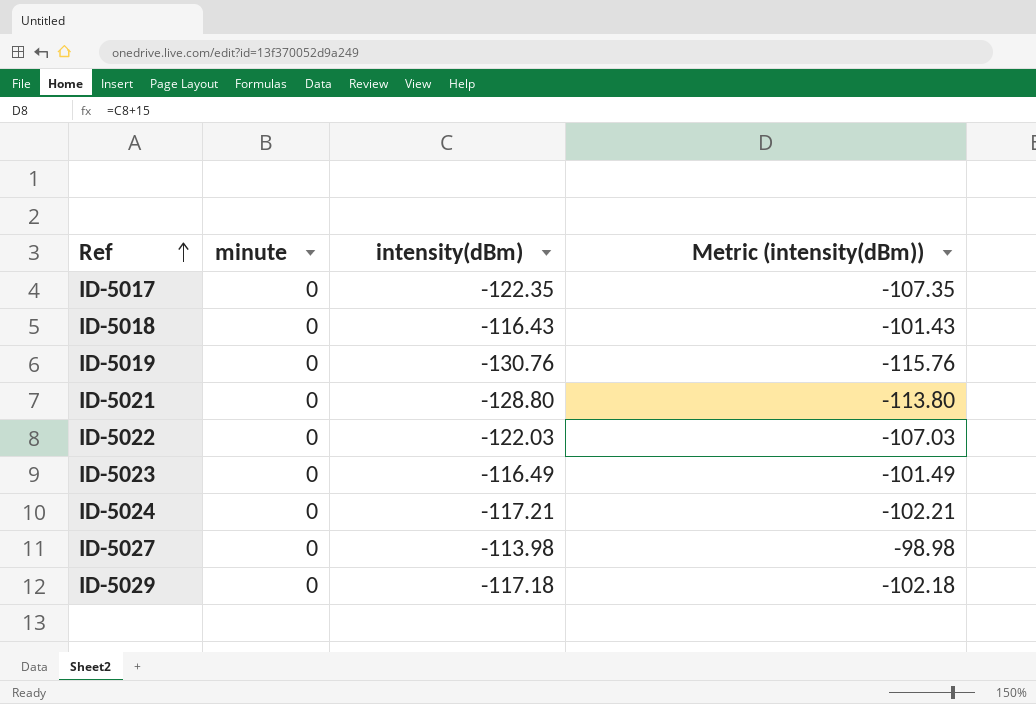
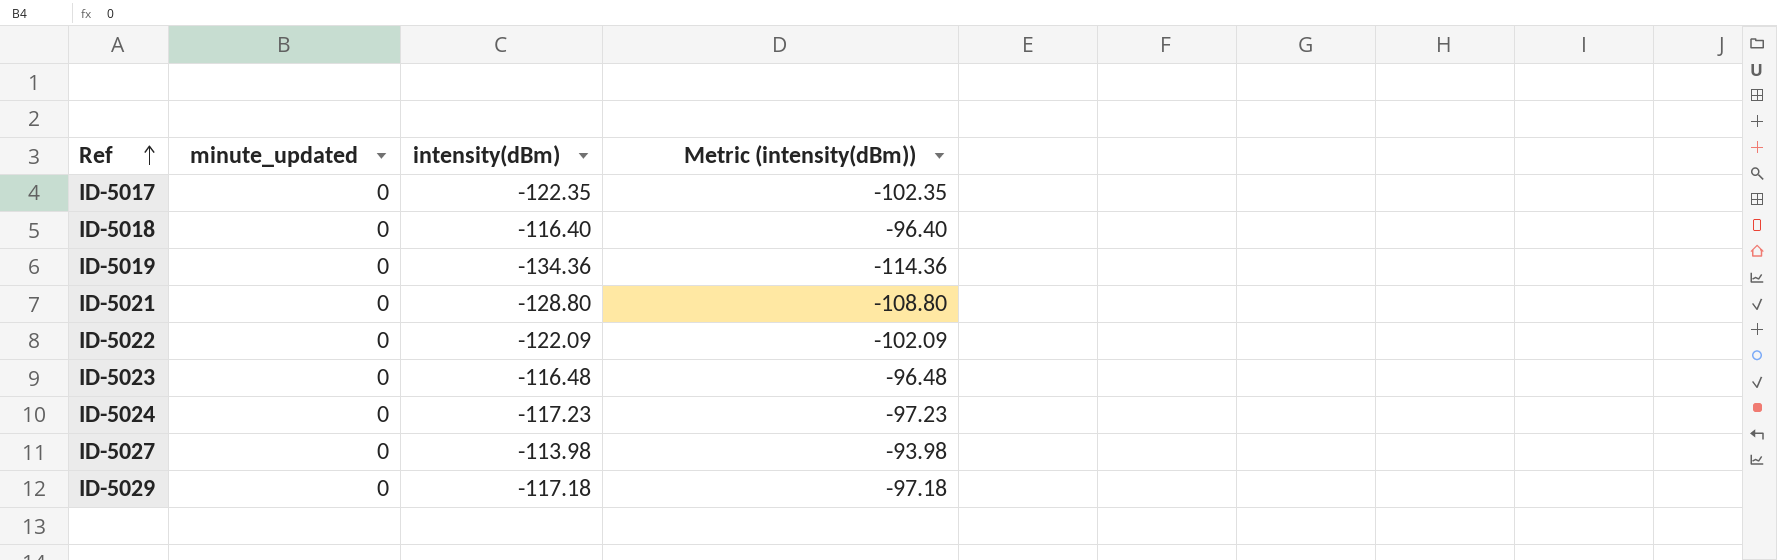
column name: minute -> minute_updated
column Metric (intensity(dBm)) | formula: [intensity(dBm)] + 15 -> [intensity(dBm)] + 20
ID-5018 | intensity(dBm): -116.43 -> -116.40
ID-5019 | intensity(dBm): -130.76 -> -134.36
ID-5022 | intensity(dBm): -122.03 -> -122.09
ID-5023 | intensity(dBm): -116.49 -> -116.48
ID-5024 | intensity(dBm): -117.21 -> -117.23

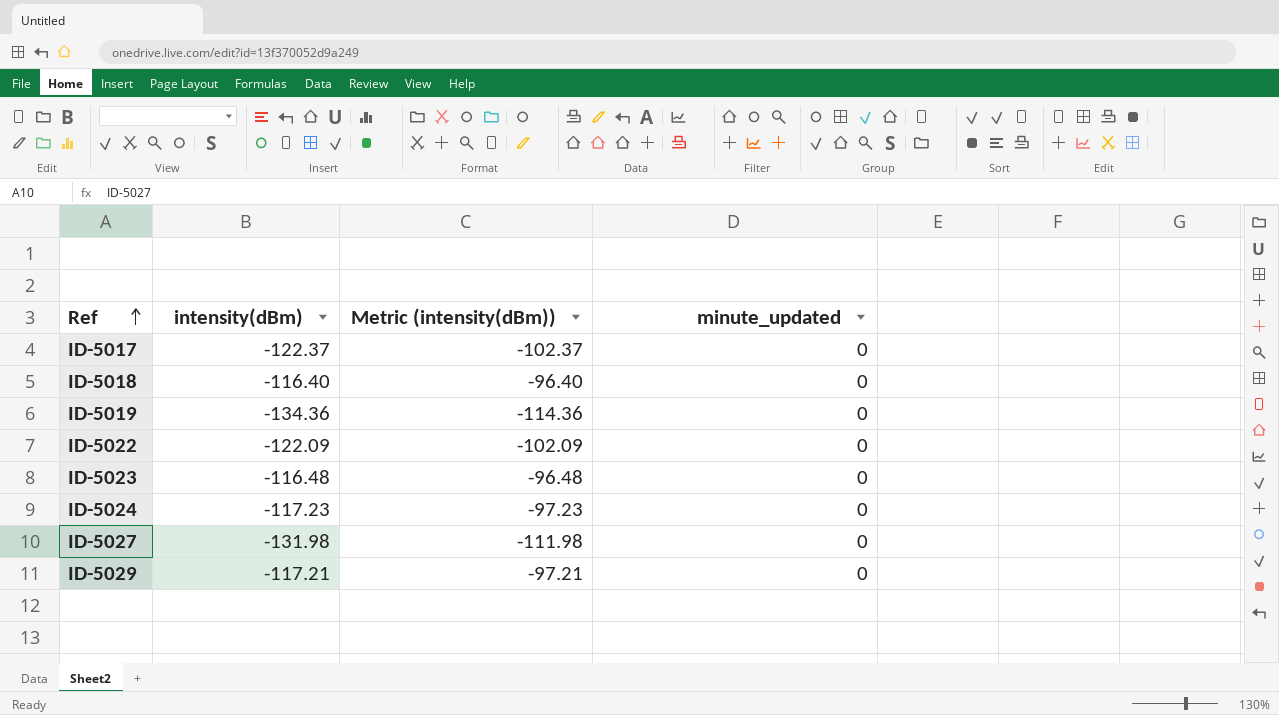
column minute_updated | position: 2 -> 4
row ID-5021: 0 | -128.80 | -108.80 -> none
ID-5017 | intensity(dBm): -122.35 -> -122.37
ID-5017 | Metric (intensity(dBm)): -102.35 -> -102.37
ID-5027 | intensity(dBm): -113.98 -> -131.98
ID-5027 | Metric (intensity(dBm)): -93.98 -> -111.98
ID-5029 | intensity(dBm): -117.18 -> -117.21
ID-5029 | Metric (intensity(dBm)): -97.18 -> -97.21

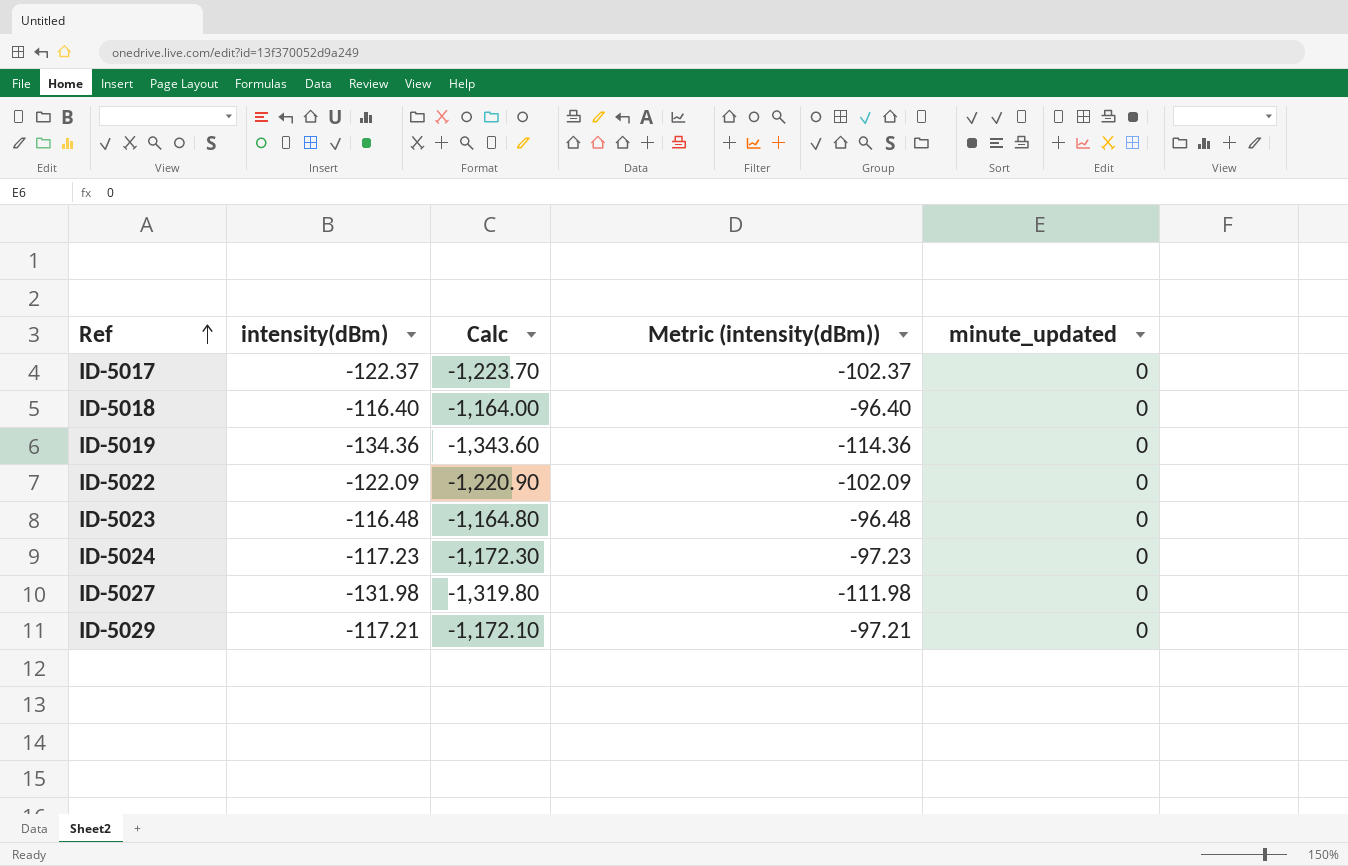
column Calc | formula: none -> [intensity(dBm)] * 10

